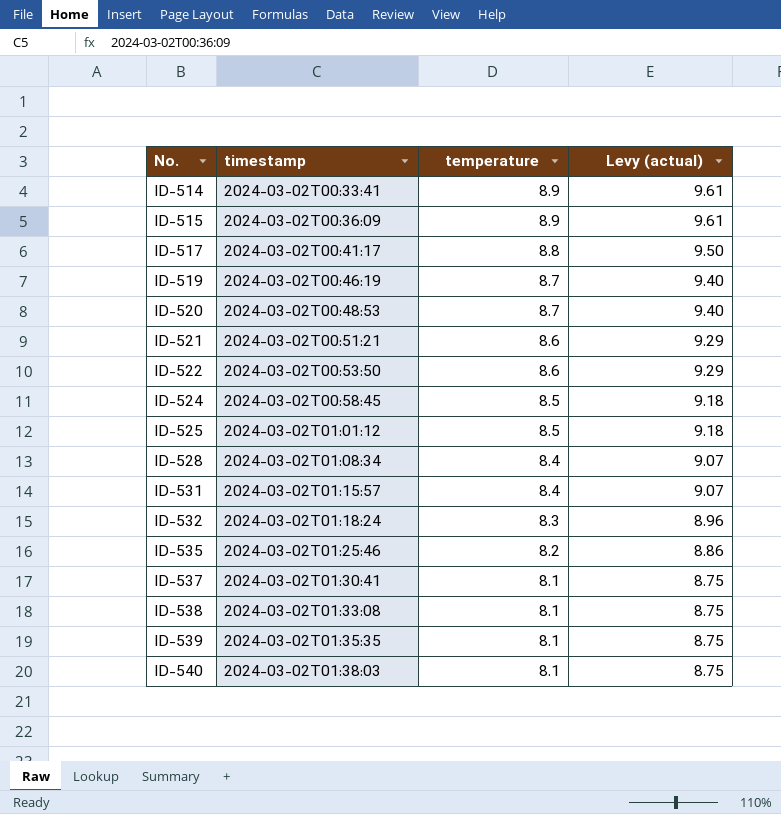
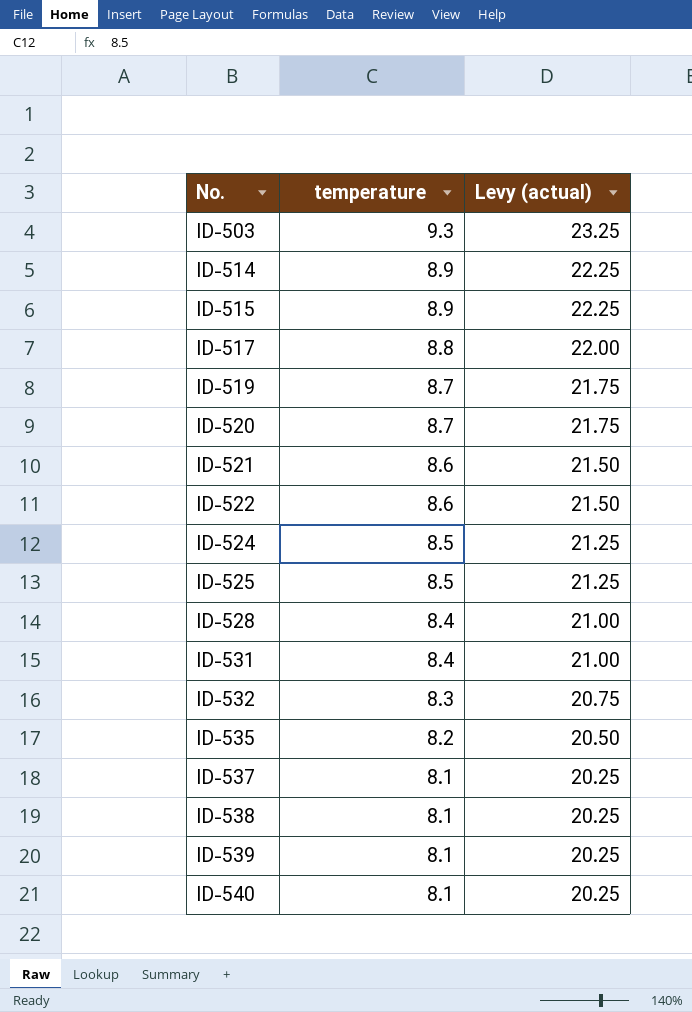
column timestamp | position: 2 -> none
column Levy (actual) | formula: [temperature] * 1.08 -> [temperature] * 2.5
row ID-503: none -> 9.3 | 23.25

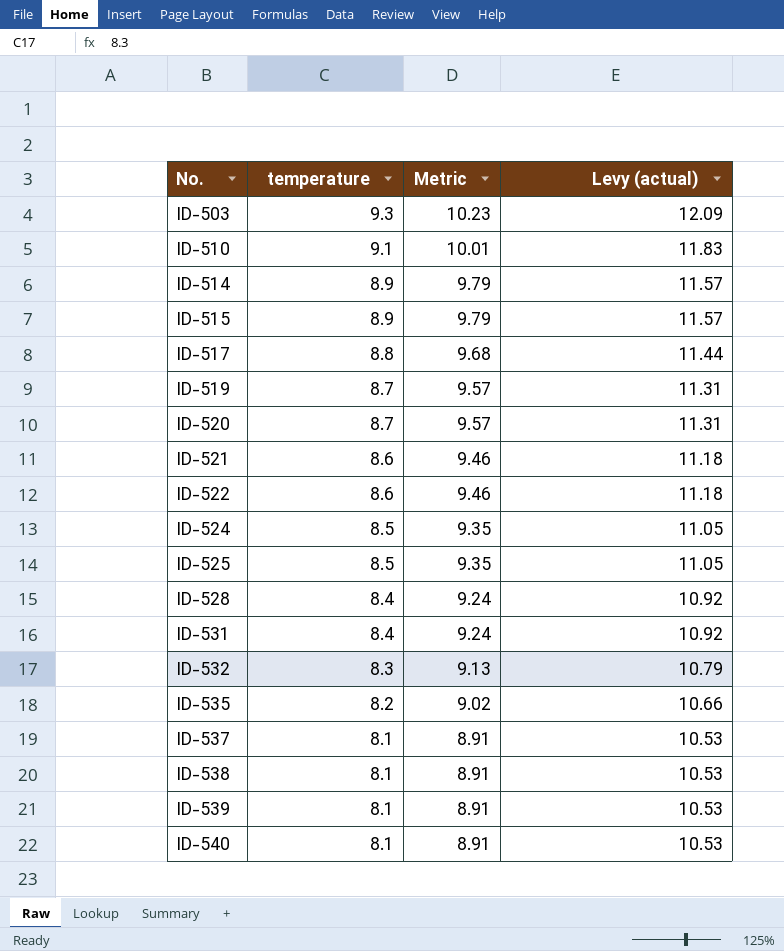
column Metric | formula: none -> [temperature] * 1.1
column Levy (actual) | formula: [temperature] * 2.5 -> [temperature] * 1.3
row ID-510: none -> 9.1 | 10.01 | 11.83

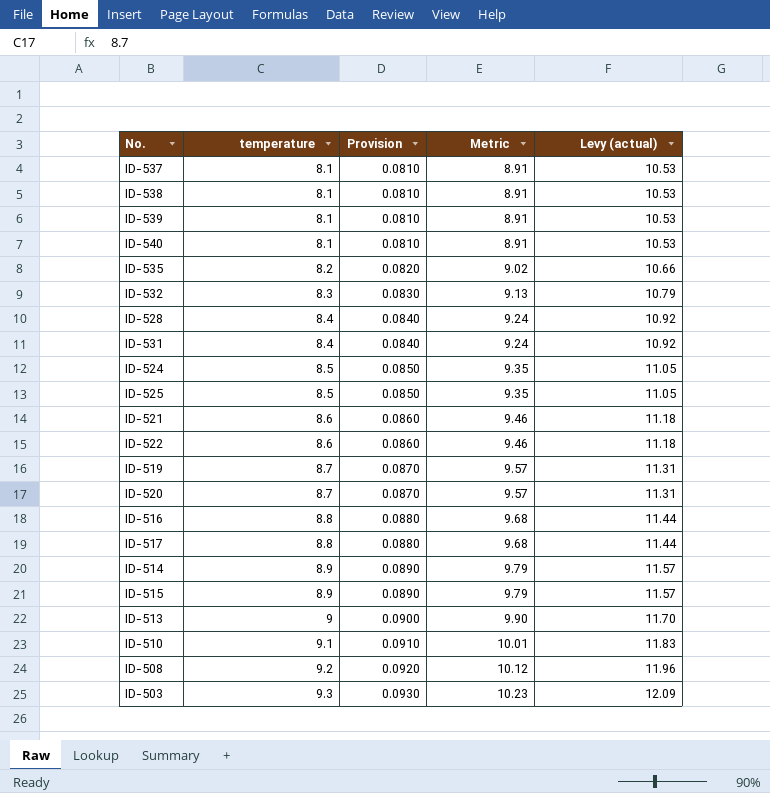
row order: No. ascending -> temperature ascending
column Provision | formula: none -> [temperature] * 0.01
row ID-516: none -> 8.8 | 0.0880 | 9.68 | 11.44
row ID-513: none -> 9 | 0.0900 | 9.90 | 11.70
row ID-508: none -> 9.2 | 0.0920 | 10.12 | 11.96

